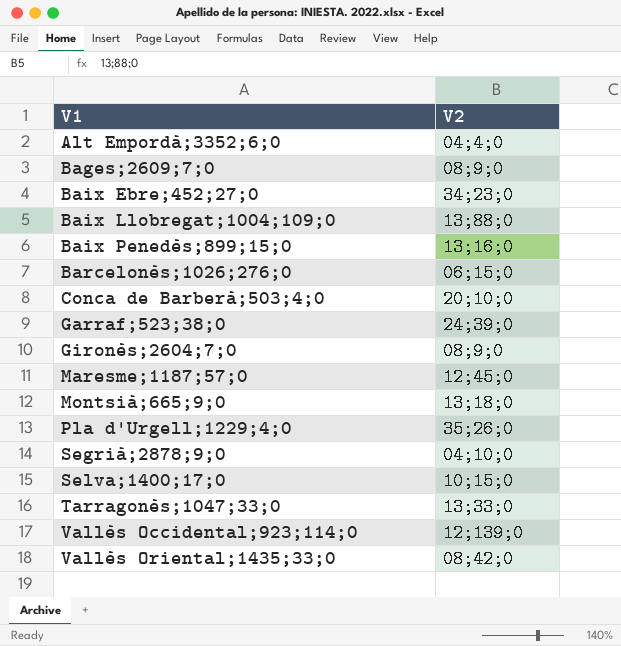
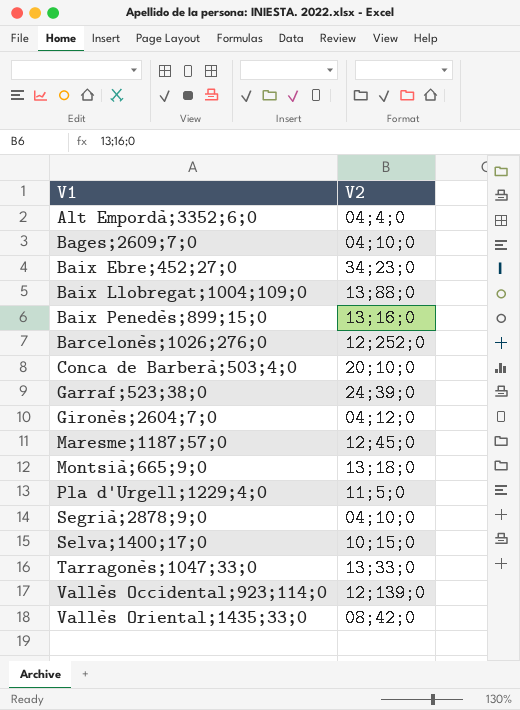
Bages;2609;7;0 | V2: 08;9;0 -> 04;10;0
Barcelonès;1026;276;0 | V2: 06;15;0 -> 12;252;0
Gironès;2604;7;0 | V2: 08;9;0 -> 04;12;0
Pla d'Urgell;1229;4;0 | V2: 35;26;0 -> 11;5;0

